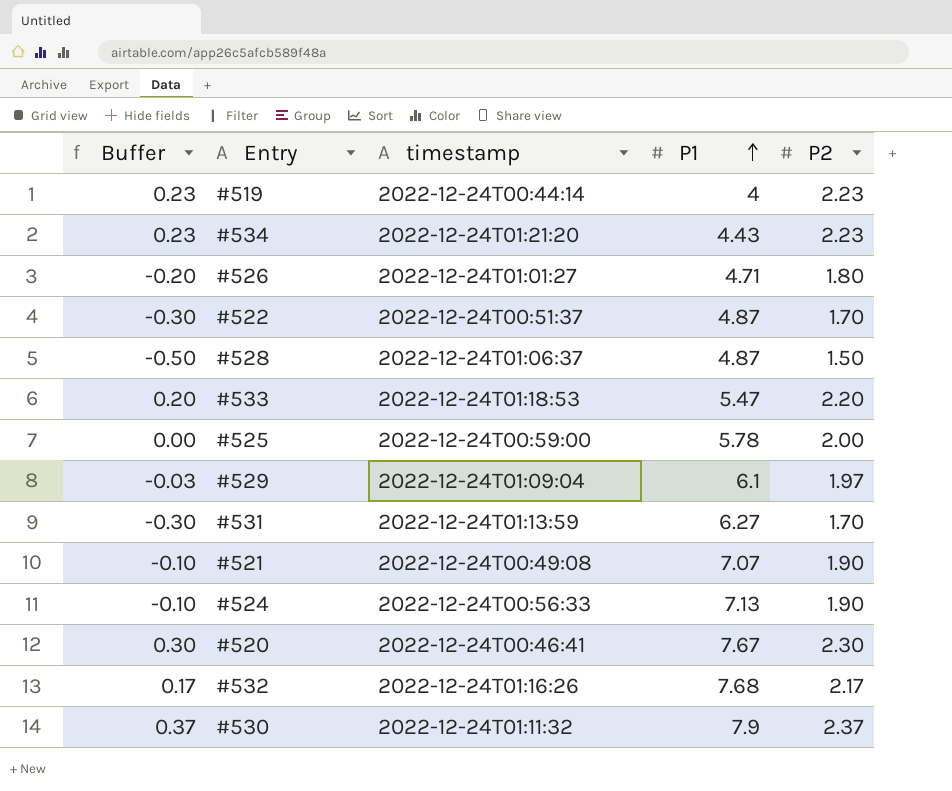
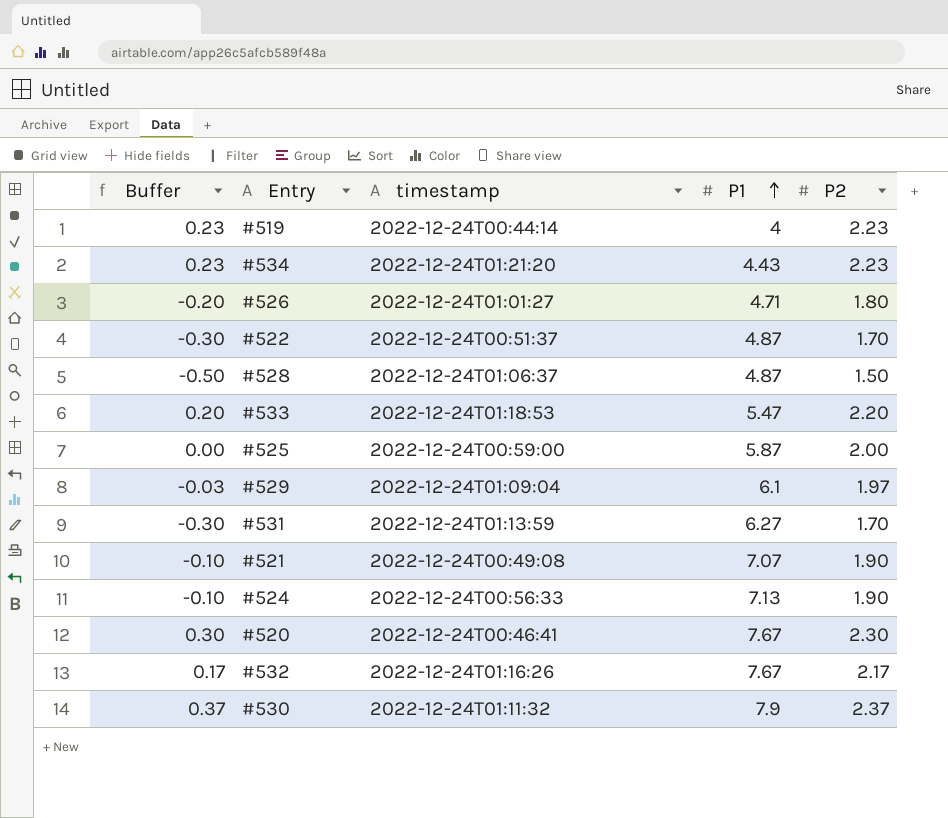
#525 | P1: 5.78 -> 5.87
#532 | P1: 7.68 -> 7.67

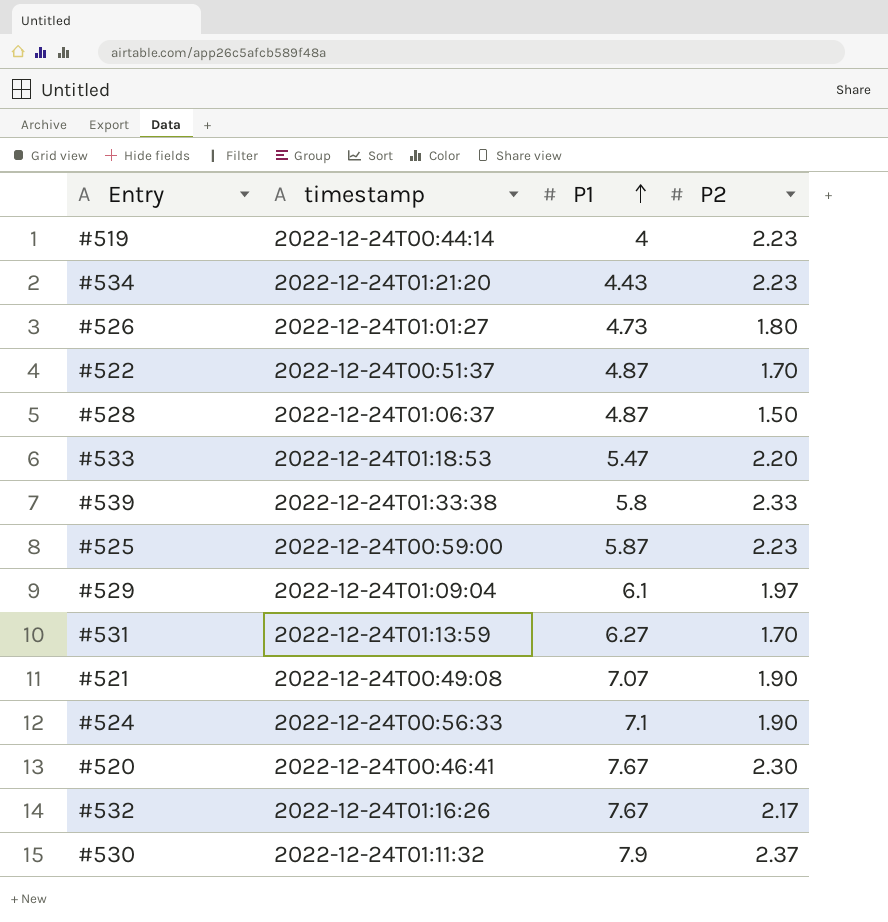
column Buffer | formula: [P2] - 2 -> none
#526 | P1: 4.71 -> 4.73
row #539: none -> 2022-12-24T01:33:38 | 5.8 | 2.33
#525 | P2: 2.00 -> 2.23
#524 | P1: 7.13 -> 7.1

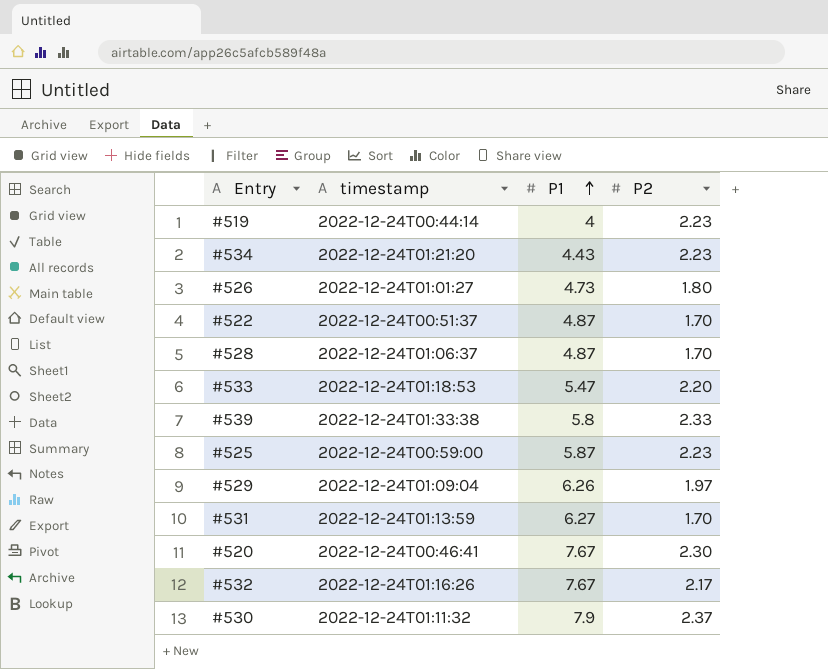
row #521: 2022-12-24T00:49:08 | 7.07 | 1.90 -> none
row #524: 2022-12-24T00:56:33 | 7.1 | 1.90 -> none
#528 | P2: 1.50 -> 1.70
#529 | P1: 6.1 -> 6.26

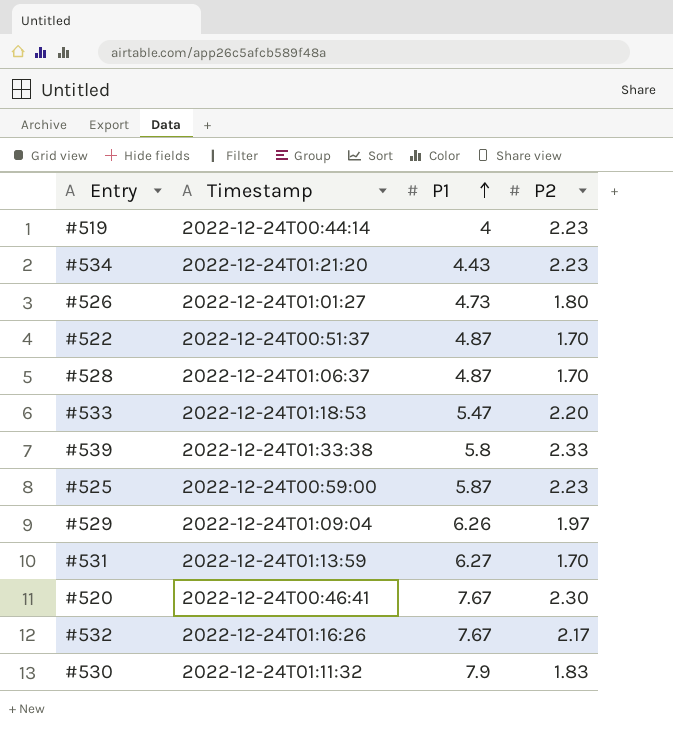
column name: timestamp -> Timestamp
#530 | P2: 2.37 -> 1.83

